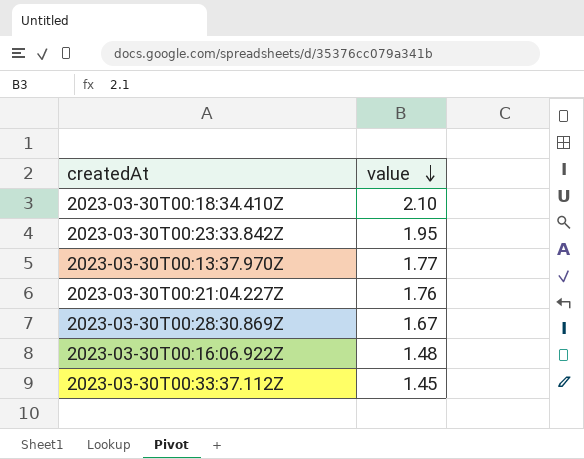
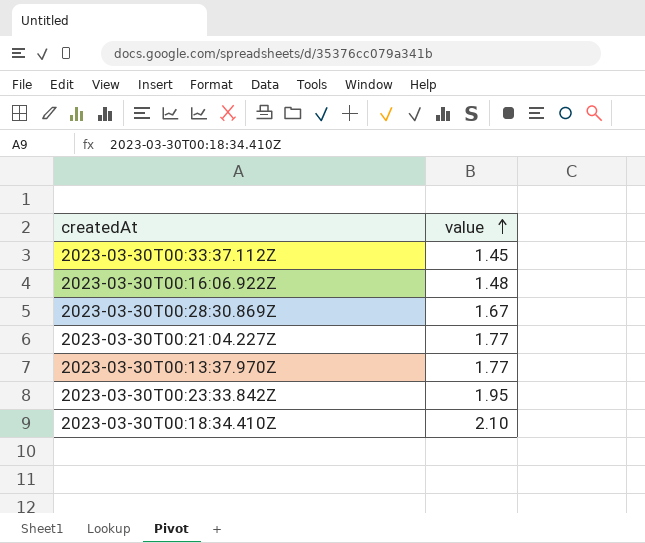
row order: value descending -> value ascending
2023-03-30T00:21:04.227Z | value: 1.76 -> 1.77

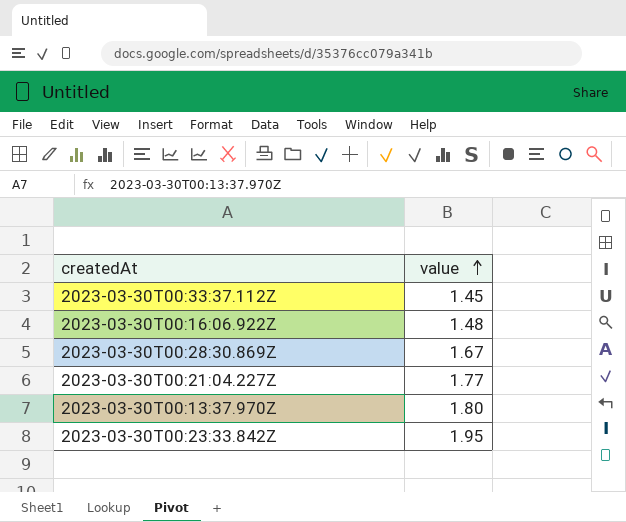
row 2023-03-30T00:18:34.410Z: 2.10 -> none
2023-03-30T00:13:37.970Z | value: 1.77 -> 1.80

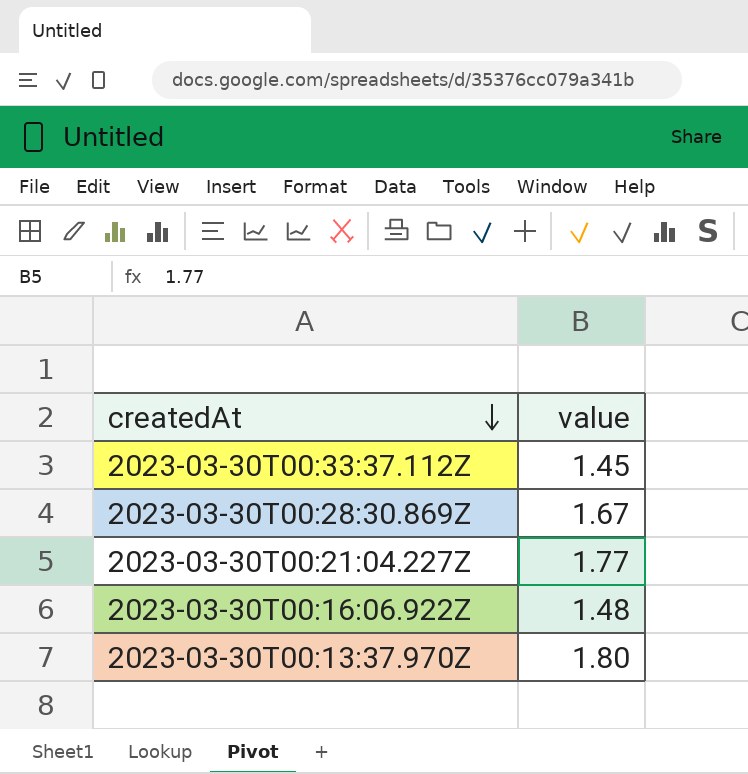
row order: value ascending -> createdAt descending
row 2023-03-30T00:23:33.842Z: 1.95 -> none

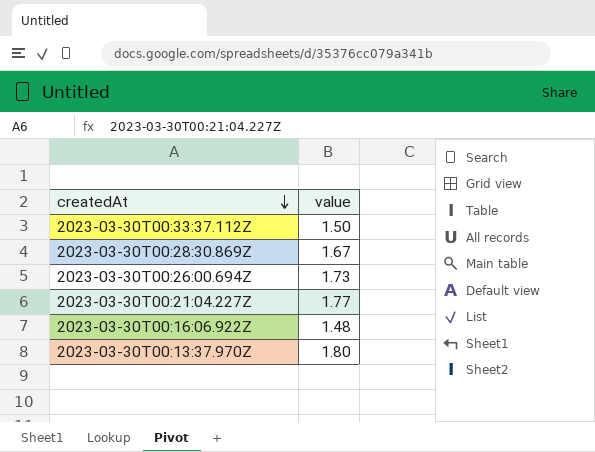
2023-03-30T00:33:37.112Z | value: 1.45 -> 1.50
row 2023-03-30T00:26:00.694Z: none -> 1.73

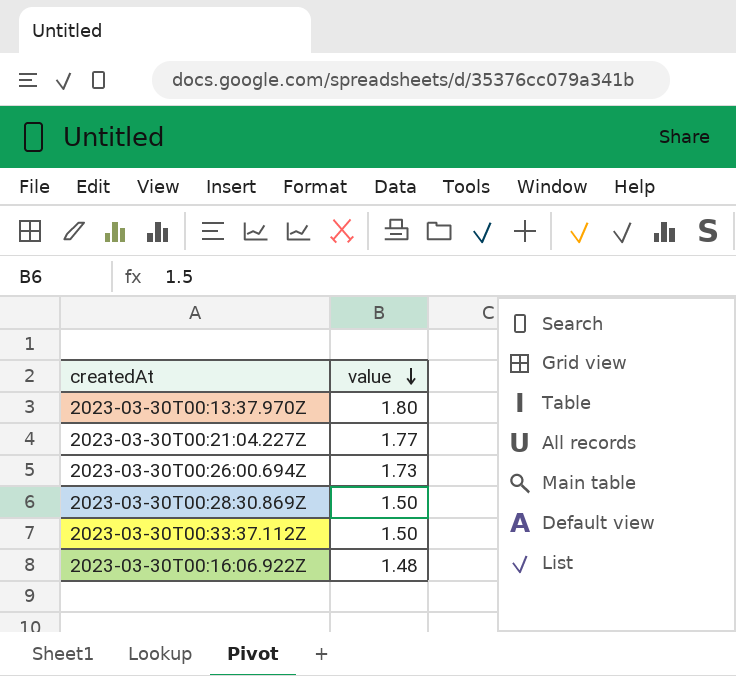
row order: createdAt descending -> value descending
2023-03-30T00:28:30.869Z | value: 1.67 -> 1.50

